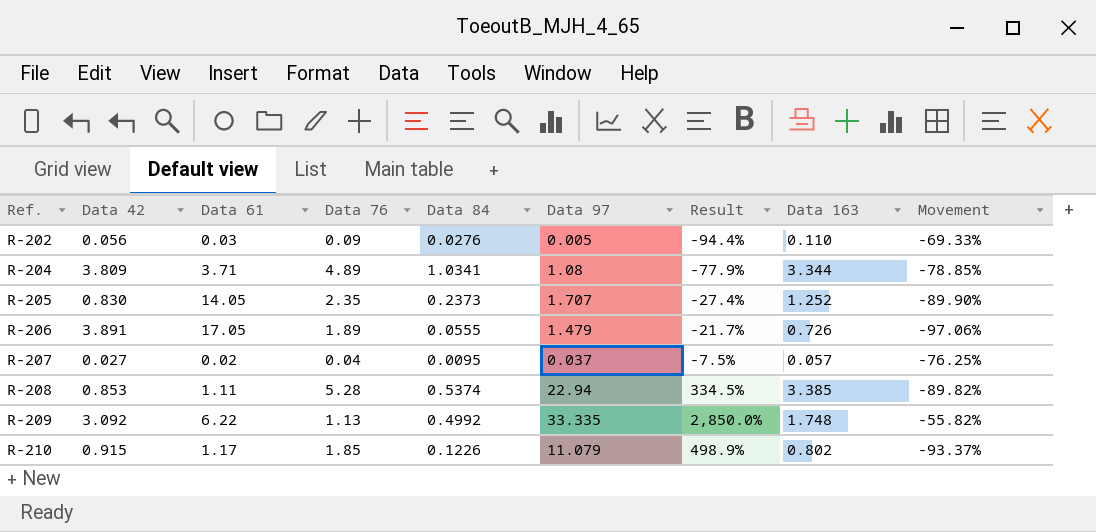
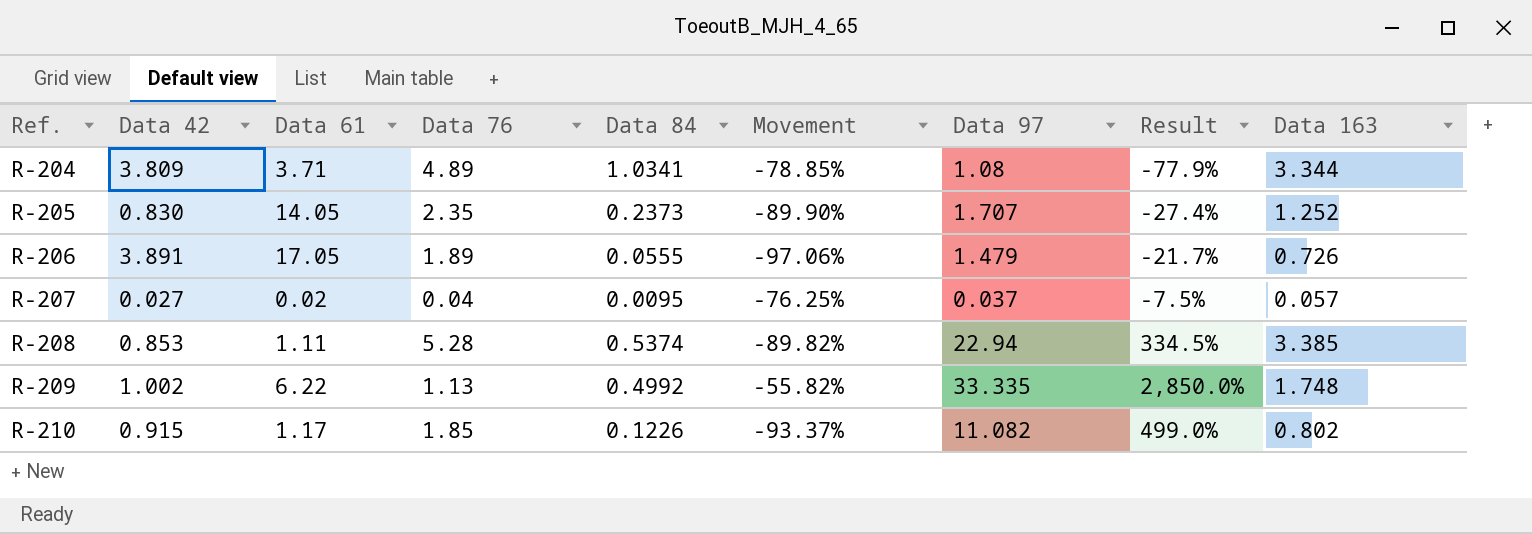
column Movement | position: 9 -> 6
row R-202: 0.056 | 0.03 | 0.09 | 0.0276 | 0.005 | -94.4% | 0.110 | -69.33% -> none
R-209 | Data 42: 3.092 -> 1.002
R-210 | Data 97: 11.079 -> 11.082
R-210 | Result: 498.9% -> 499.0%

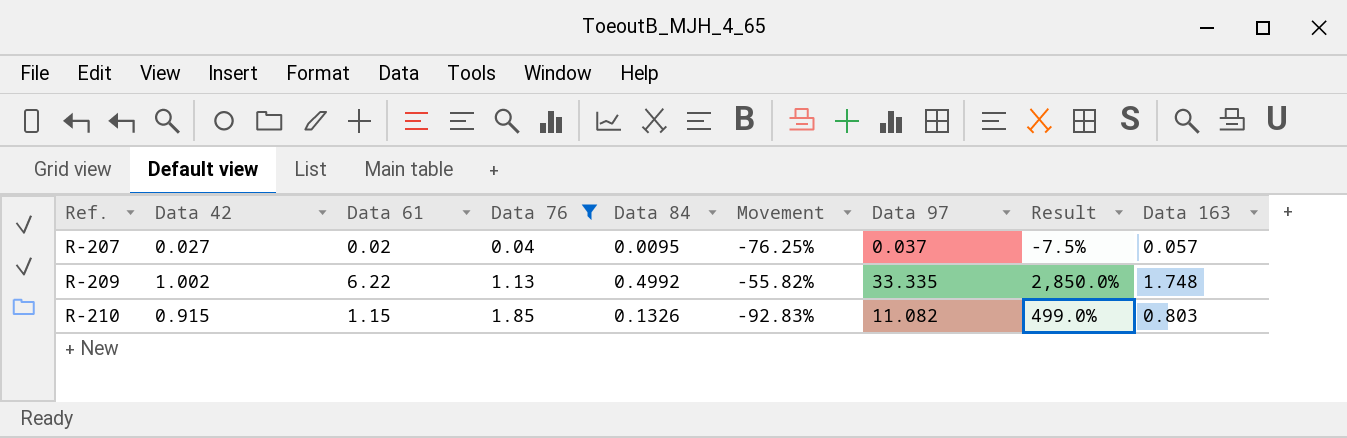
filter: none -> Data 76 <= 1.85
R-210 | Data 61: 1.17 -> 1.15
R-210 | Data 84: 0.1226 -> 0.1326
R-210 | Movement: -93.37% -> -92.83%
R-210 | Data 163: 0.802 -> 0.803

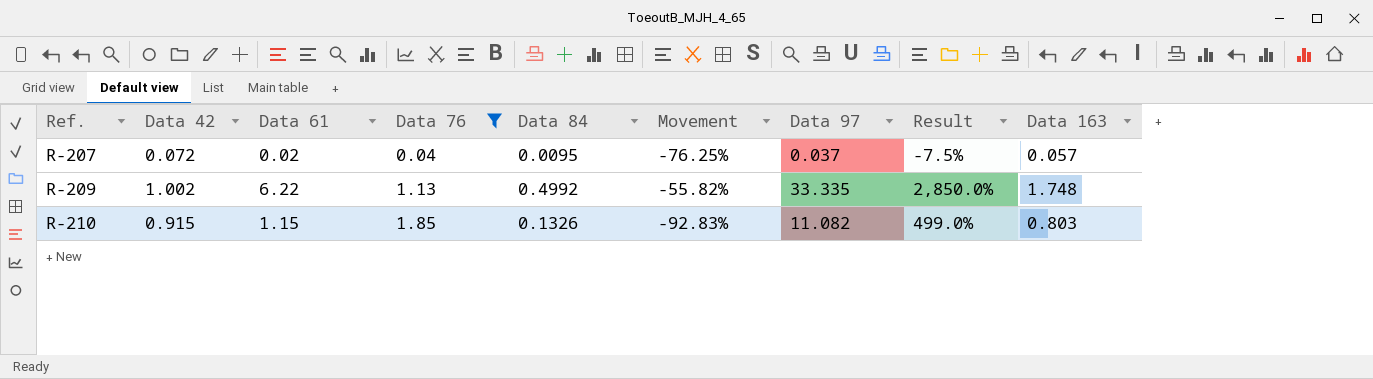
R-207 | Data 42: 0.027 -> 0.072

